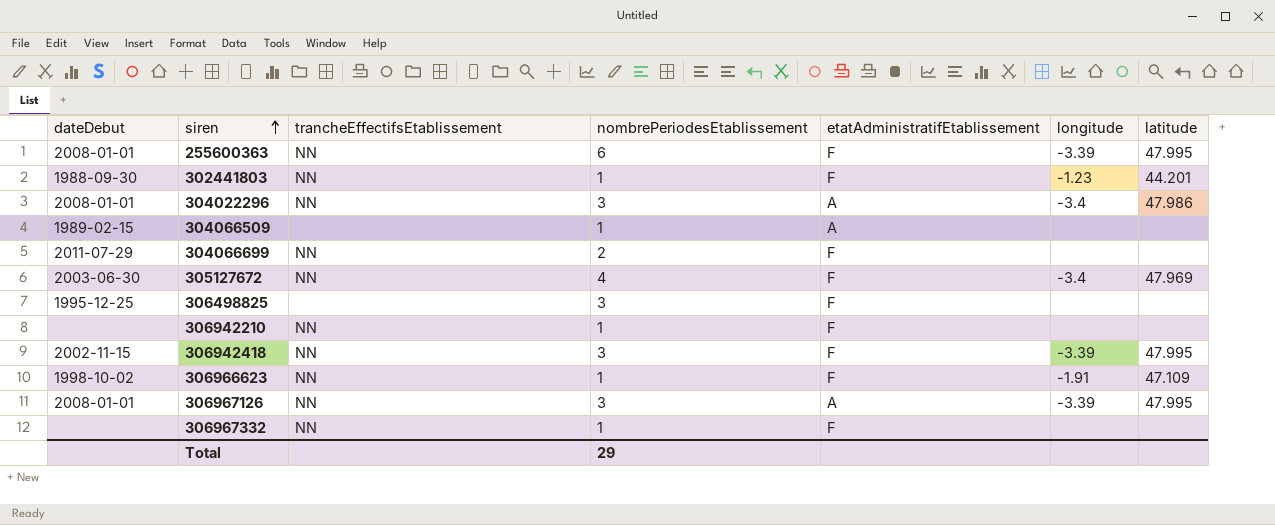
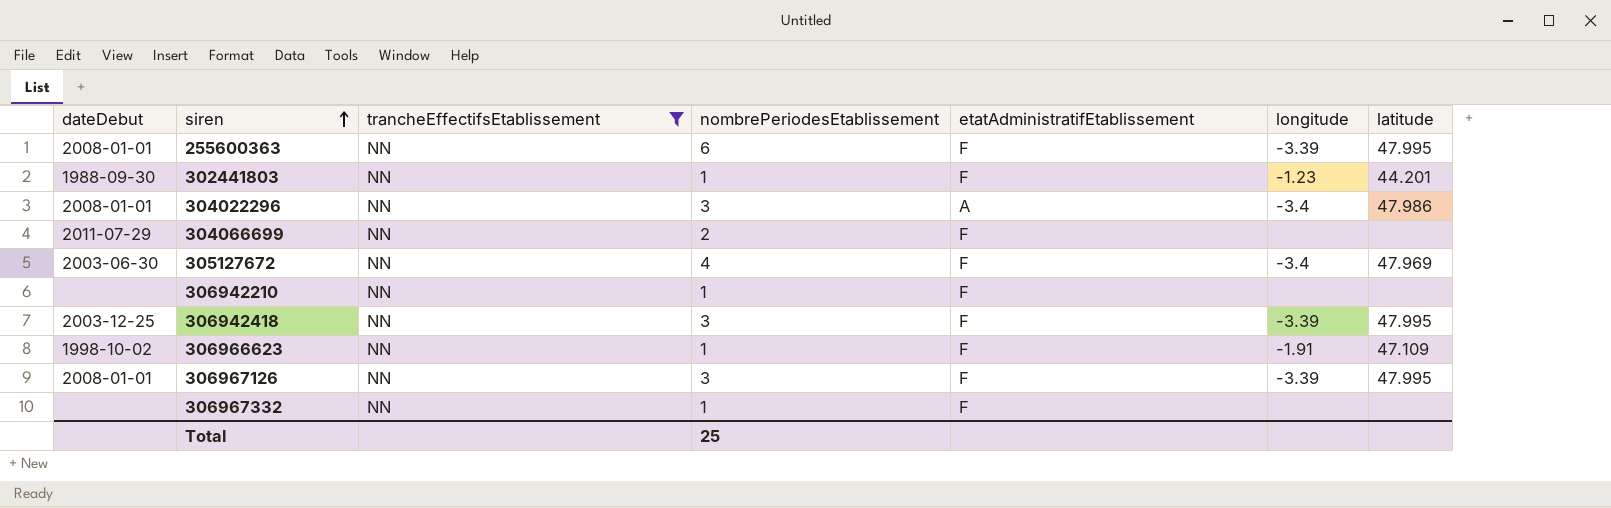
filter: none -> trancheEffectifsEtablissement = NN
306942418 | dateDebut: 2002-11-15 -> 2003-12-25
306967126 | etatAdministratifEtablissement: A -> F
Total | nombrePeriodesEtablissement: 29 -> 25

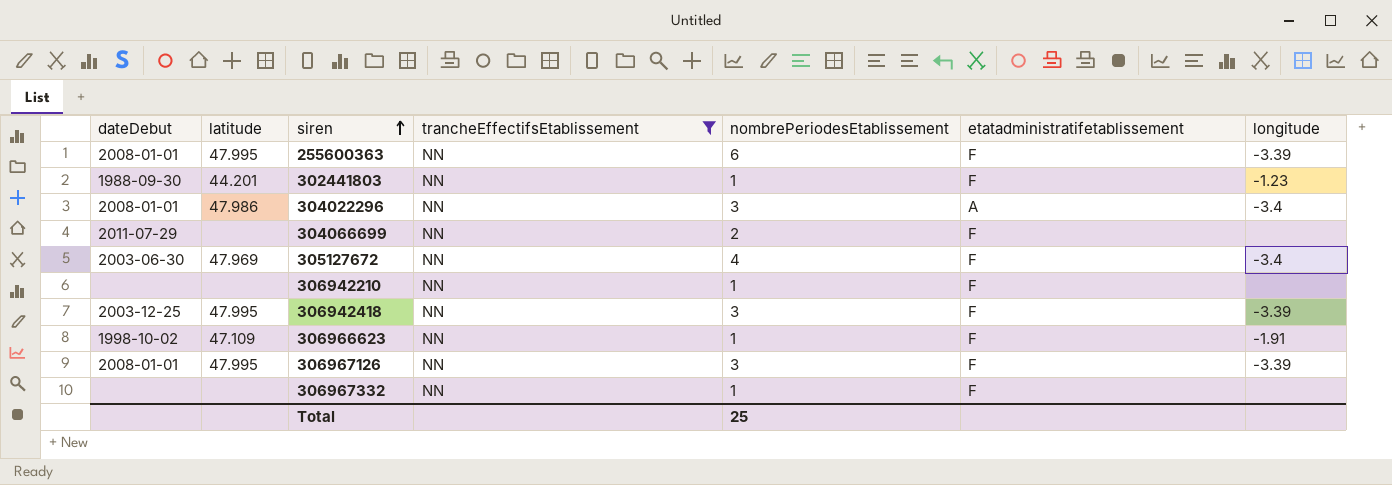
column latitude | position: 7 -> 2
column name: etatAdministratifEtablissement -> etatadministratifetablissement

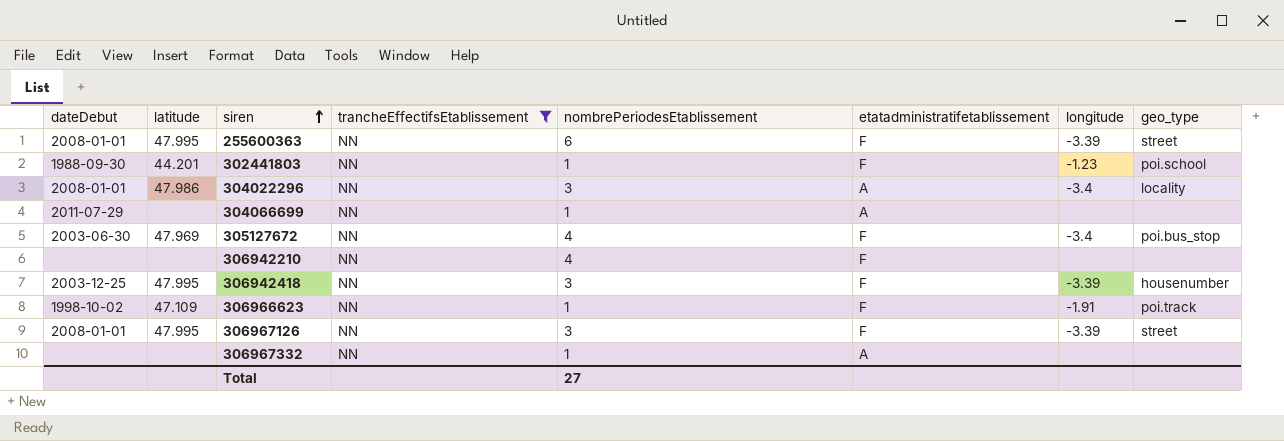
column geo_type | position: none -> 8
304066699 | nombrePeriodesEtablissement: 2 -> 1
304066699 | etatadministratifetablissement: F -> A
306942210 | nombrePeriodesEtablissement: 1 -> 4
306967332 | etatadministratifetablissement: F -> A
Total | nombrePeriodesEtablissement: 25 -> 27

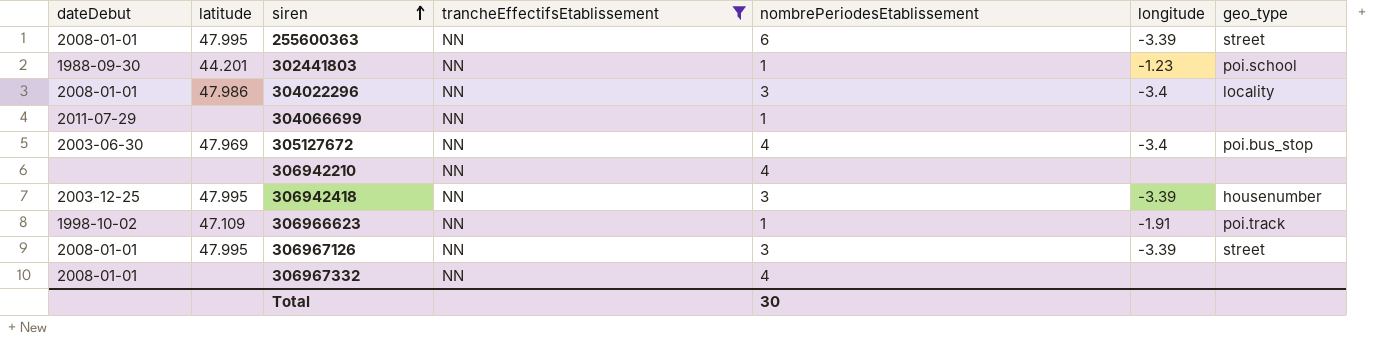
column etatadministratifetablissement | position: 6 -> none
306967332 | dateDebut: none -> 2008-01-01
306967332 | nombrePeriodesEtablissement: 1 -> 4
Total | nombrePeriodesEtablissement: 27 -> 30

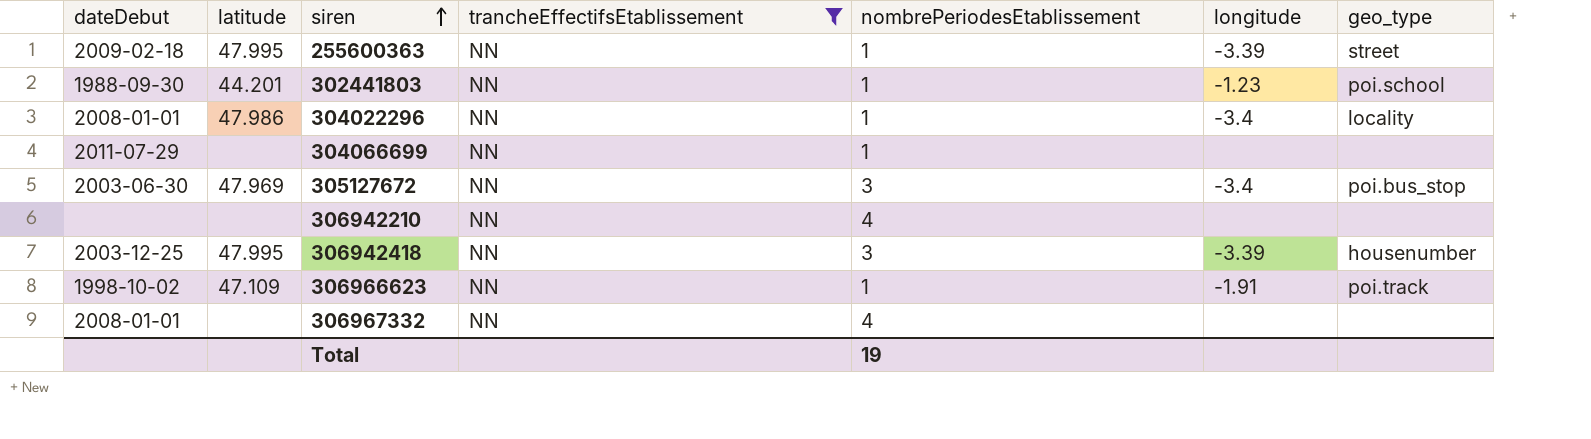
row 306967126: 2008-01-01 | 47.995 | NN | 3 | -3.39 | street -> none
255600363 | dateDebut: 2008-01-01 -> 2009-02-18
255600363 | nombrePeriodesEtablissement: 6 -> 1
304022296 | nombrePeriodesEtablissement: 3 -> 1
305127672 | nombrePeriodesEtablissement: 4 -> 3
Total | nombrePeriodesEtablissement: 30 -> 19

